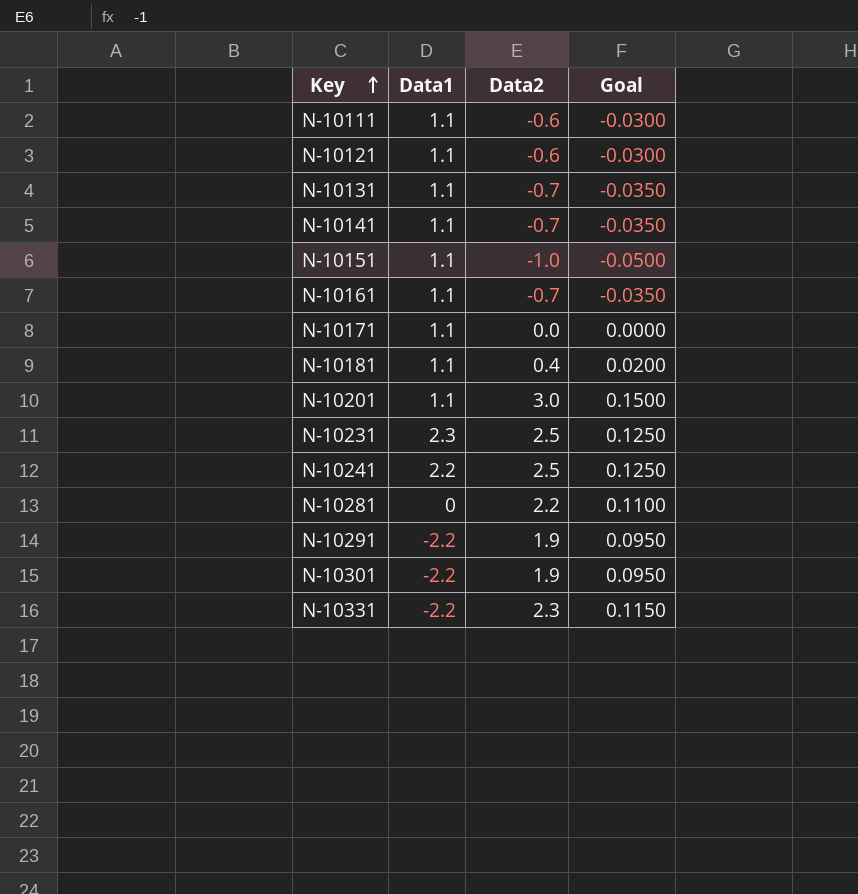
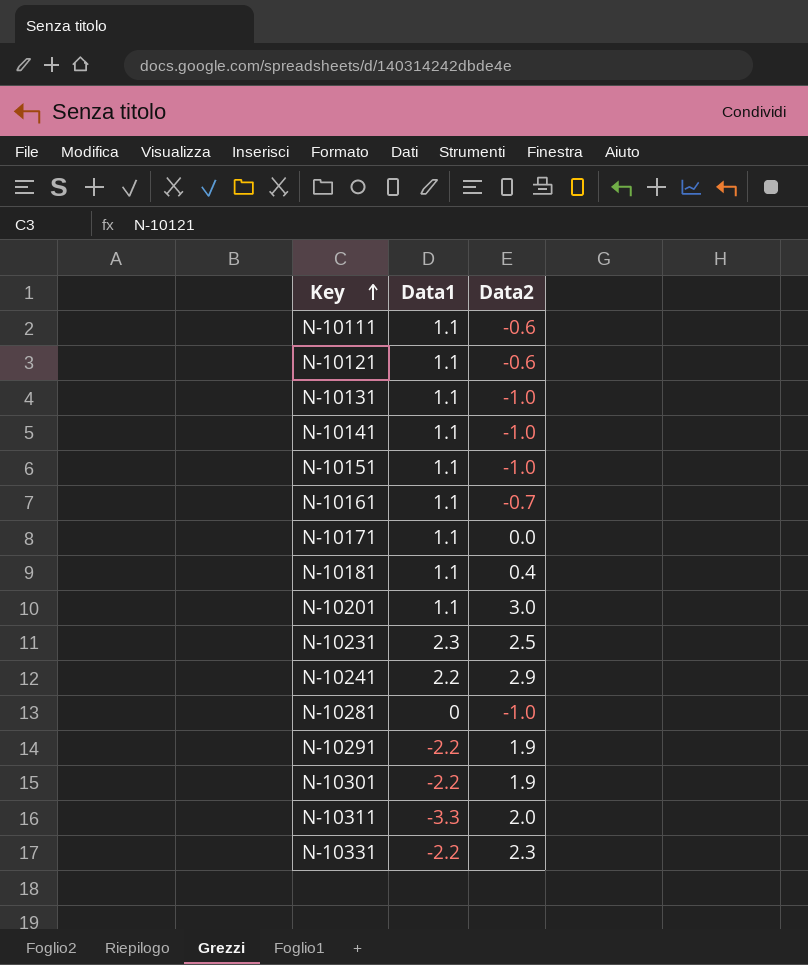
column Goal | formula: [Data2] * 0.05 -> none
N-10131 | Data2: -0.7 -> -1.0
N-10141 | Data2: -0.7 -> -1.0
N-10241 | Data2: 2.5 -> 2.9
N-10281 | Data2: 2.2 -> -1.0
row N-10311: none -> -3.3 | 2.0

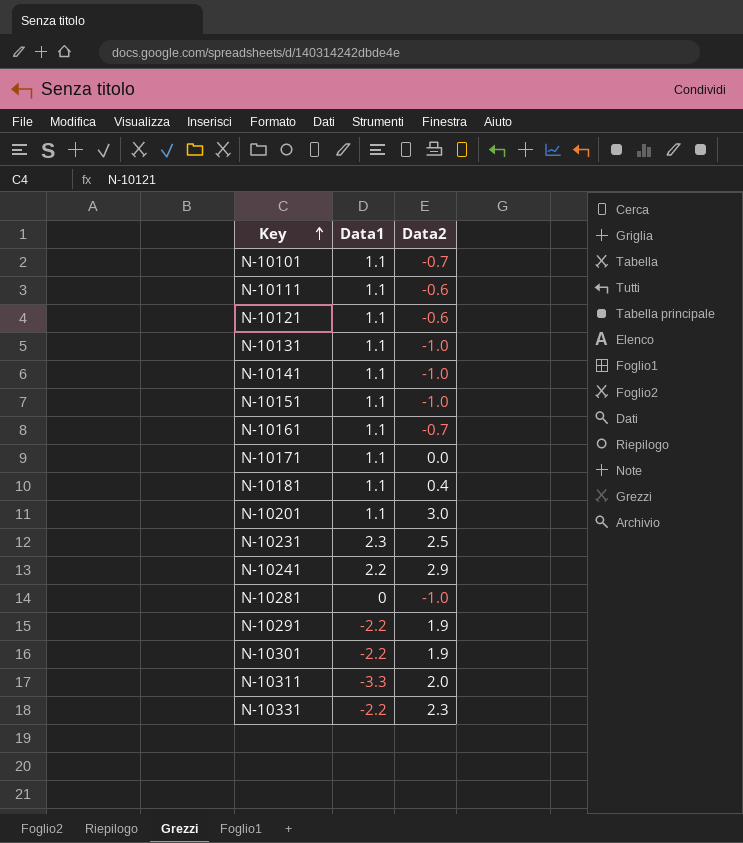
row N-10101: none -> 1.1 | -0.7

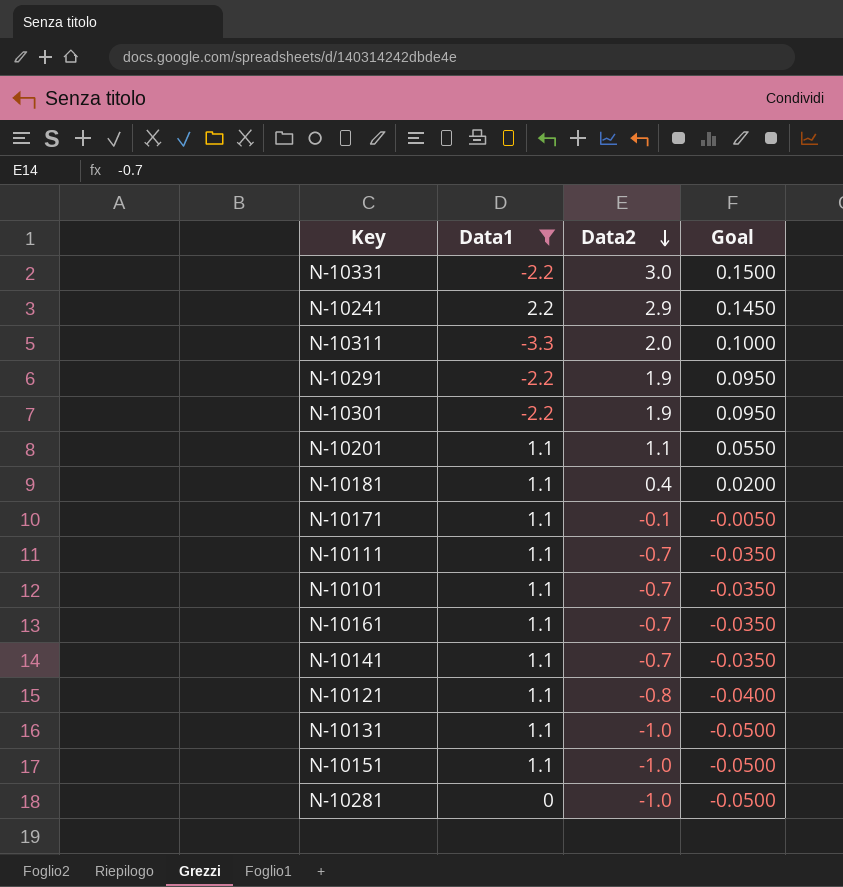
filter: none -> Data1 != 2.3
row order: Key ascending -> Data2 descending
column Goal | formula: none -> [Data2] * 0.05
N-10331 | Data2: 2.3 -> 3.0
N-10201 | Data2: 3.0 -> 1.1
N-10171 | Data2: 0.0 -> -0.1
N-10111 | Data2: -0.6 -> -0.7
N-10141 | Data2: -1.0 -> -0.7
N-10121 | Data2: -0.6 -> -0.8

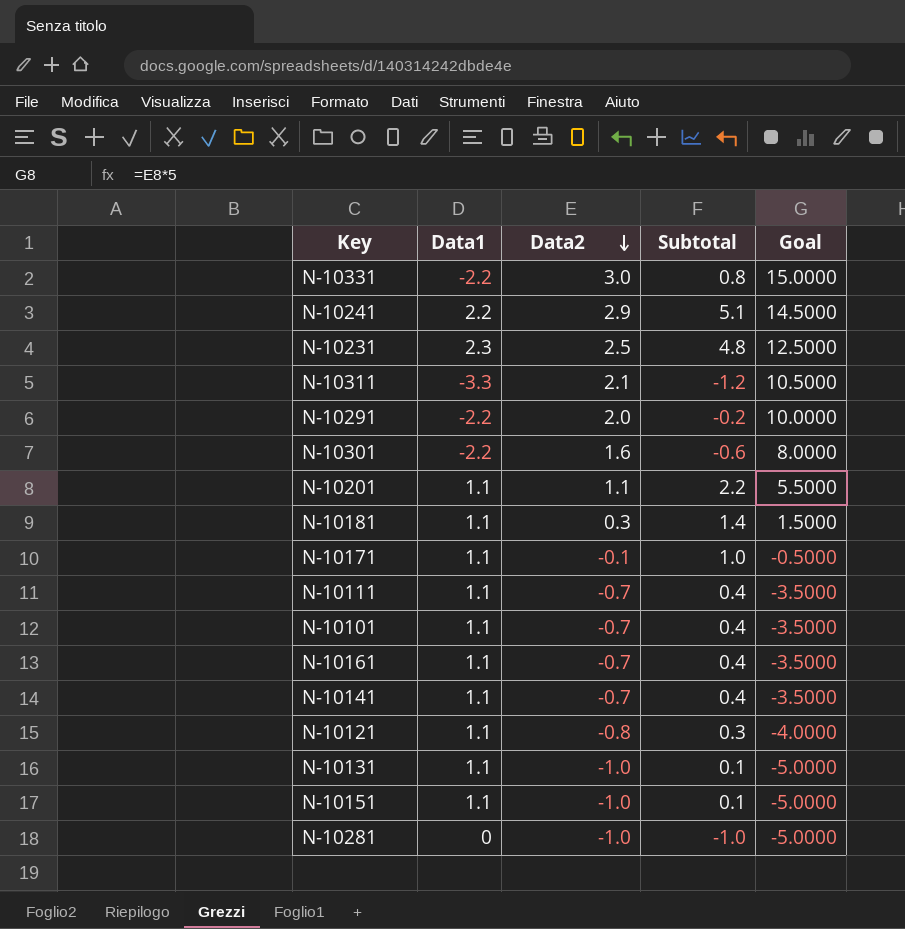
filter: Data1 != 2.3 -> none
column Subtotal | formula: none -> [Data1] + [Data2]
column Goal | formula: [Data2] * 0.05 -> [Data2] * 5
N-10311 | Data2: 2.0 -> 2.1
N-10291 | Data2: 1.9 -> 2.0
N-10301 | Data2: 1.9 -> 1.6
N-10181 | Data2: 0.4 -> 0.3

